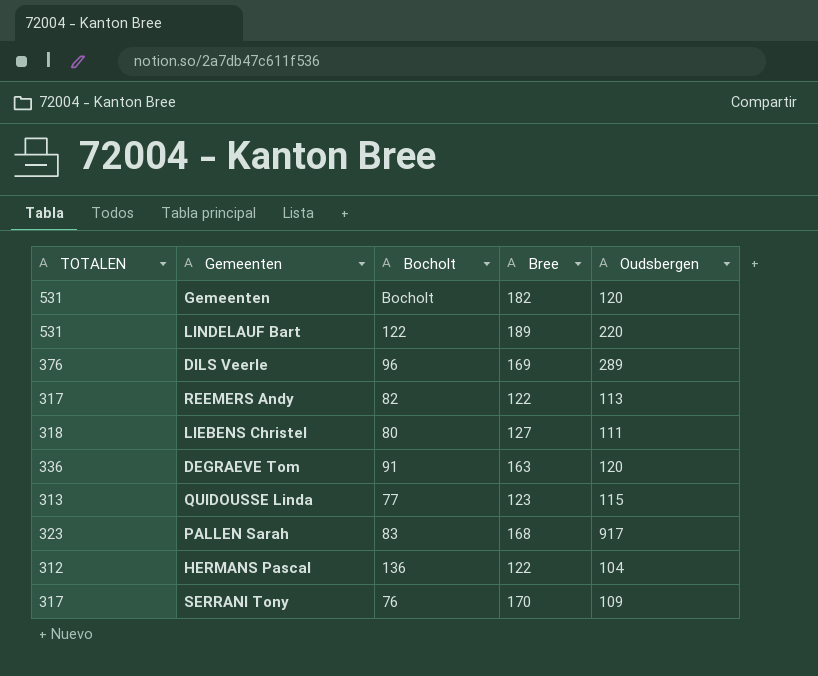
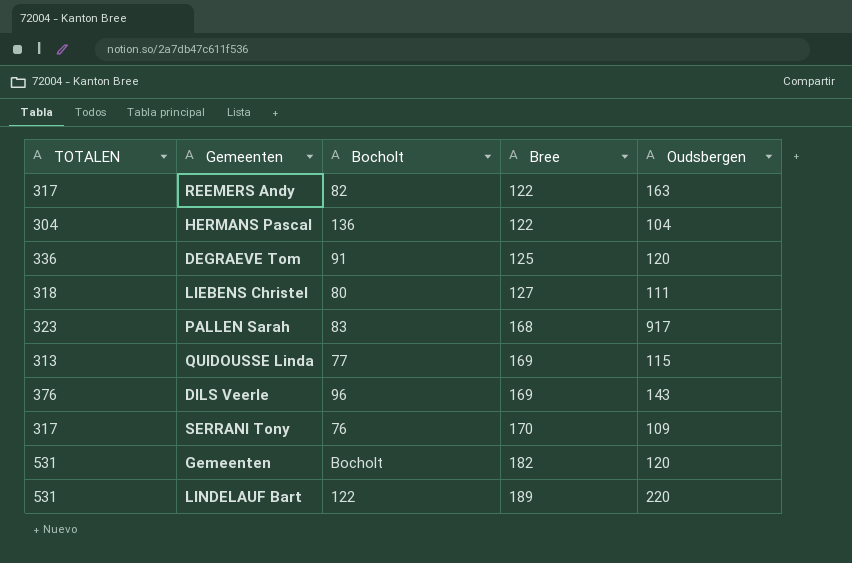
row order: none -> Bree ascending
REEMERS Andy | Oudsbergen: 113 -> 163
HERMANS Pascal | TOTALEN: 312 -> 304
DEGRAEVE Tom | Bree: 163 -> 125
QUIDOUSSE Linda | Bree: 123 -> 169
DILS Veerle | Oudsbergen: 289 -> 143

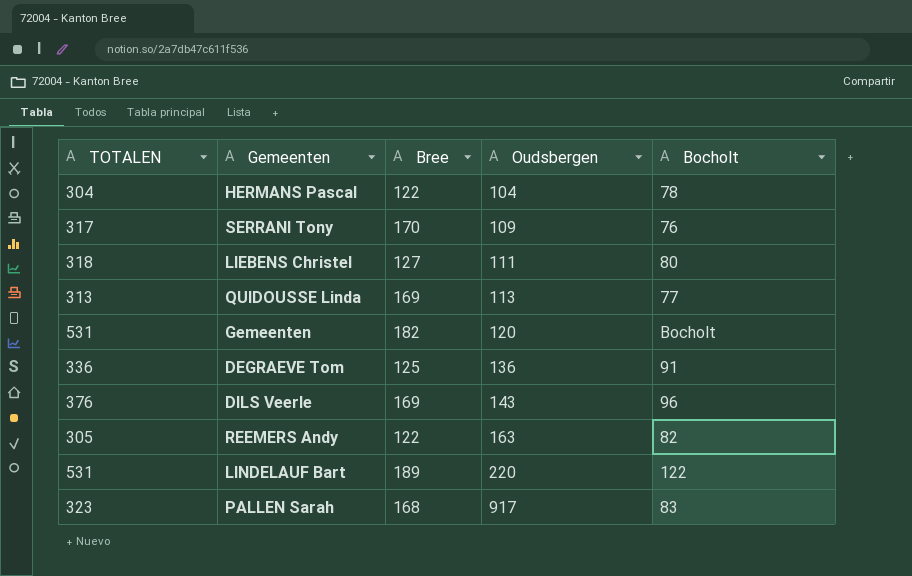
row order: Bree ascending -> Oudsbergen ascending
column Bocholt | position: 3 -> 5
HERMANS Pascal | Bocholt: 136 -> 78
QUIDOUSSE Linda | Oudsbergen: 115 -> 113
DEGRAEVE Tom | Oudsbergen: 120 -> 136
REEMERS Andy | TOTALEN: 317 -> 305

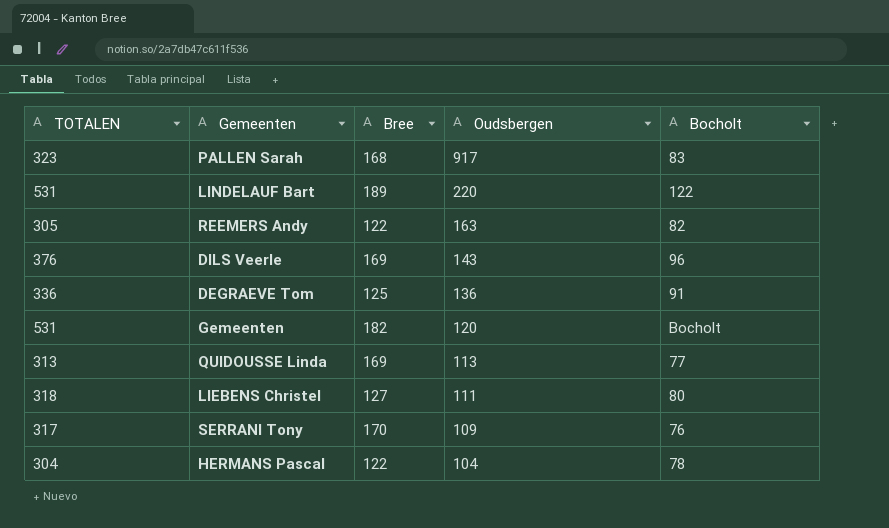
row order: Oudsbergen ascending -> Oudsbergen descending

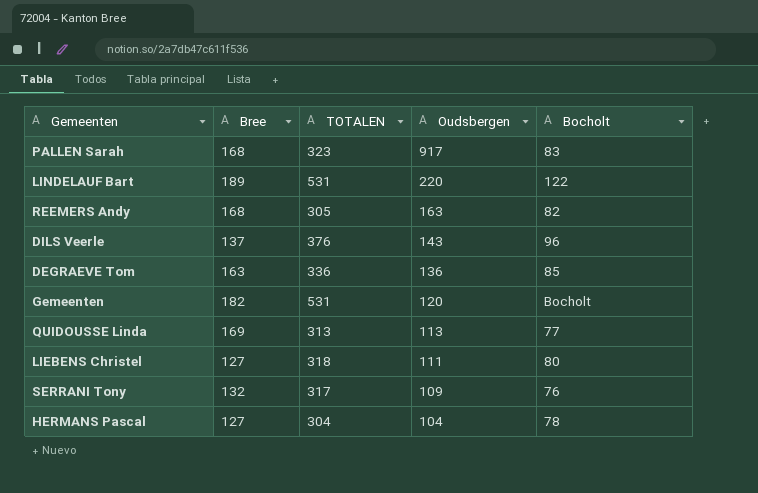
column TOTALEN | position: 1 -> 3
REEMERS Andy | Bree: 122 -> 168
DILS Veerle | Bree: 169 -> 137
DEGRAEVE Tom | Bree: 125 -> 163
DEGRAEVE Tom | Bocholt: 91 -> 85
SERRANI Tony | Bree: 170 -> 132
HERMANS Pascal | Bree: 122 -> 127

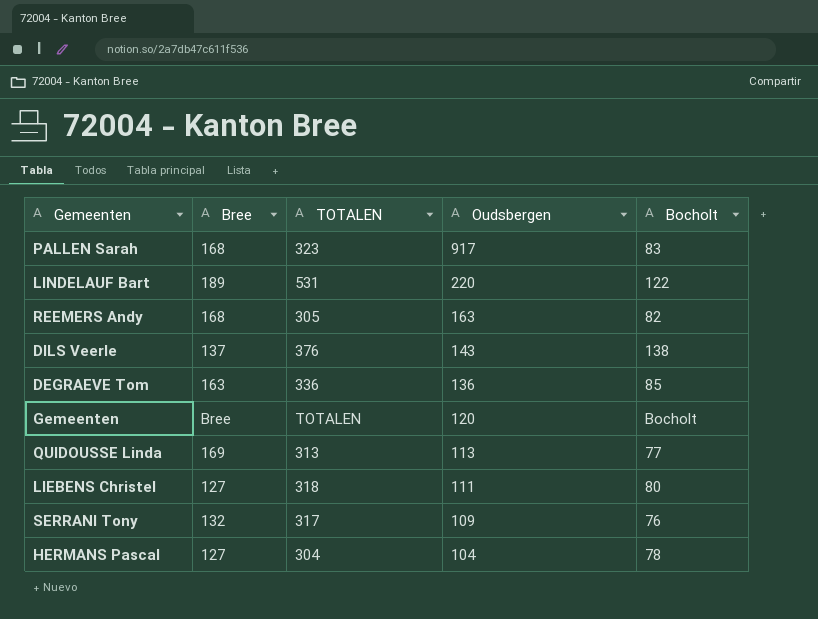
DILS Veerle | Bocholt: 96 -> 138
Gemeenten | Bree: 182 -> Bree
Gemeenten | TOTALEN: 531 -> TOTALEN

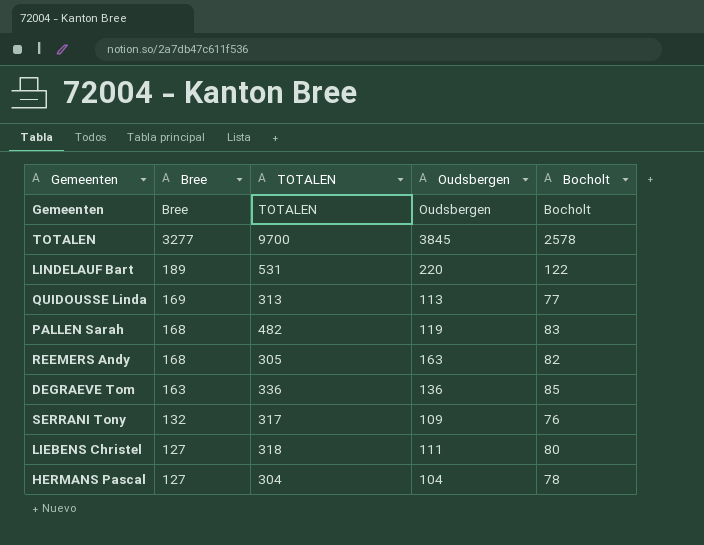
row order: Oudsbergen descending -> Bree descending
row DILS Veerle: 137 | 376 | 143 | 138 -> none
Gemeenten | Oudsbergen: 120 -> Oudsbergen
row TOTALEN: none -> 3277 | 9700 | 3845 | 2578
PALLEN Sarah | TOTALEN: 323 -> 482
PALLEN Sarah | Oudsbergen: 917 -> 119

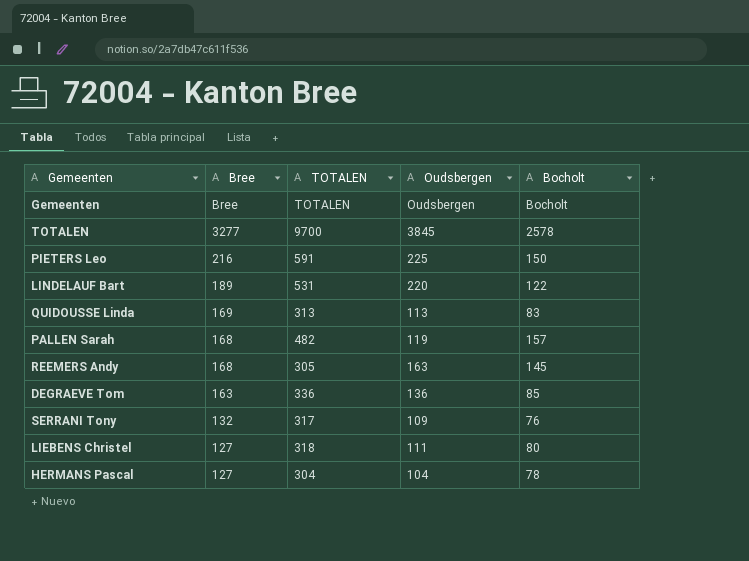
row PIETERS Leo: none -> 216 | 591 | 225 | 150
QUIDOUSSE Linda | Bocholt: 77 -> 83
PALLEN Sarah | Bocholt: 83 -> 157
REEMERS Andy | Bocholt: 82 -> 145

